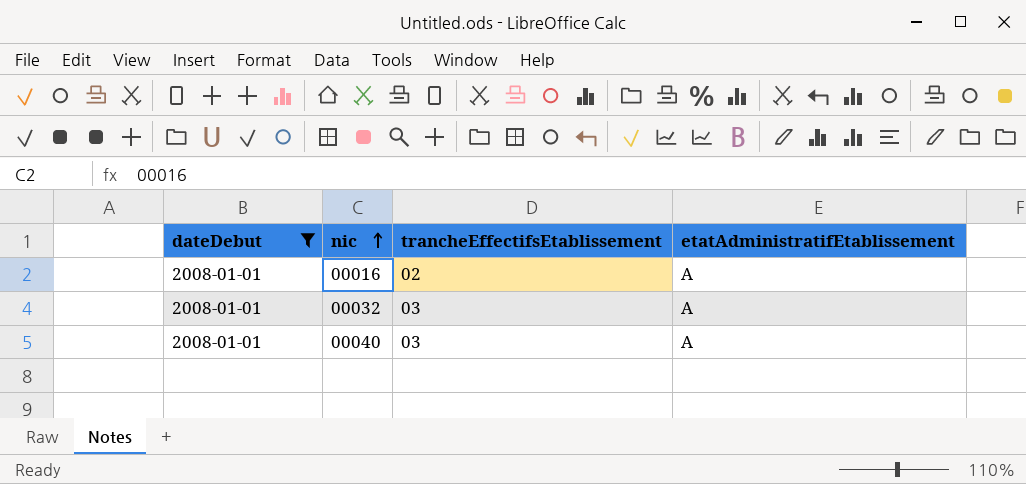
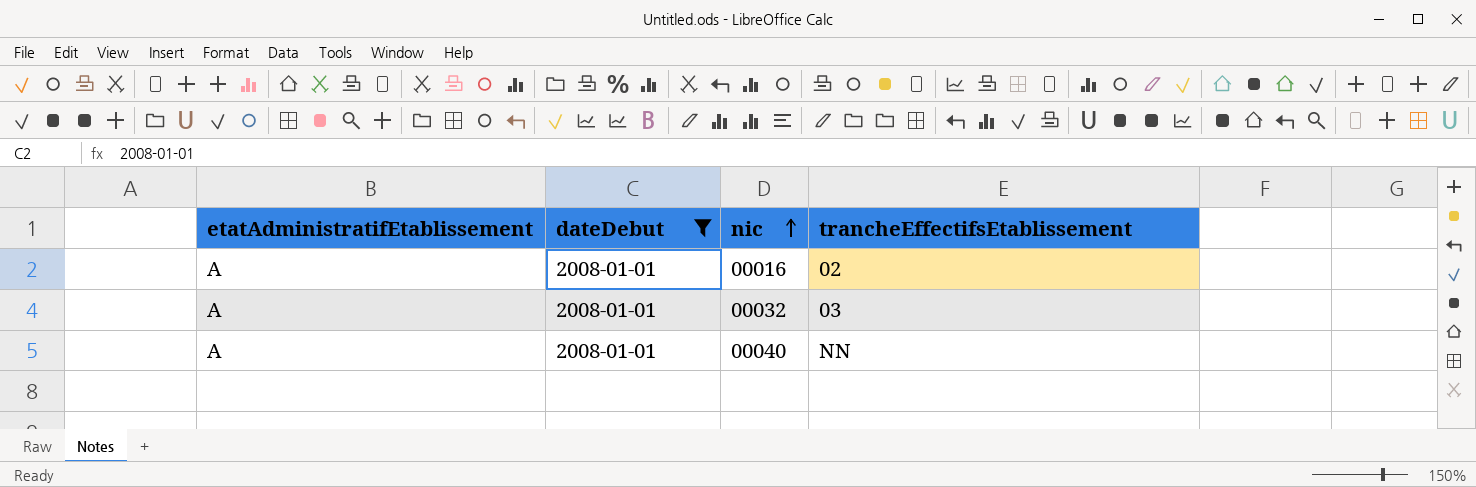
column etatAdministratifEtablissement | position: 4 -> 1
00040 | trancheEffectifsEtablissement: 03 -> NN

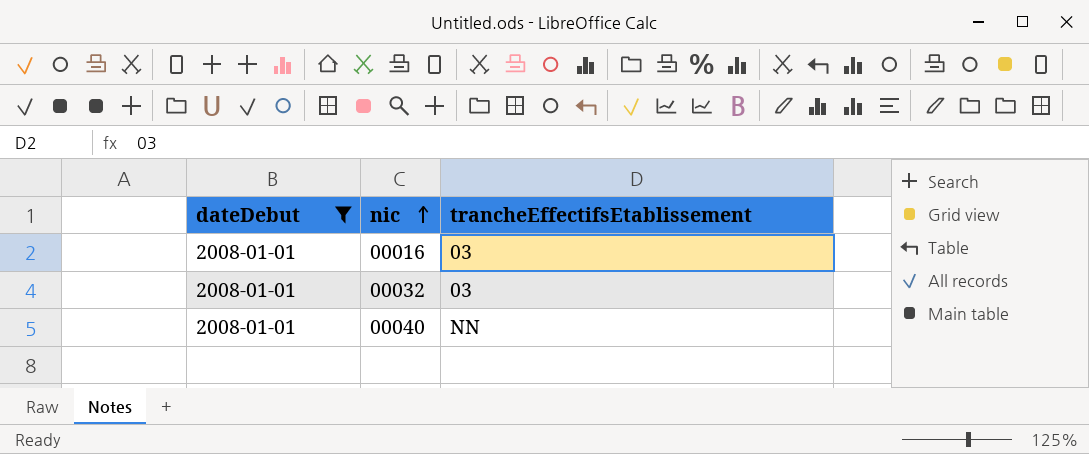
column etatAdministratifEtablissement | position: 1 -> none
00016 | trancheEffectifsEtablissement: 02 -> 03

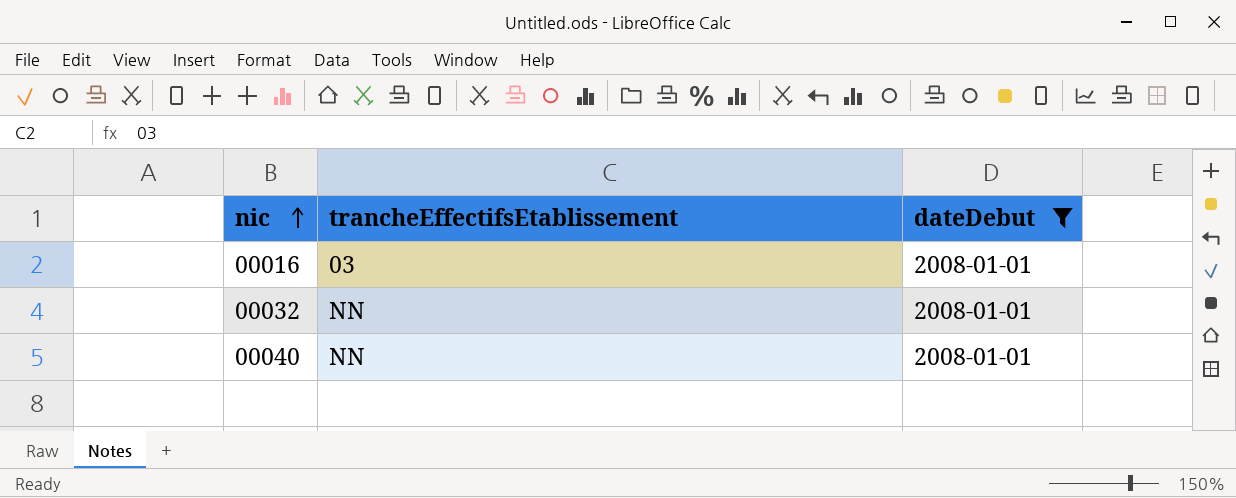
column dateDebut | position: 1 -> 3
00032 | trancheEffectifsEtablissement: 03 -> NN

